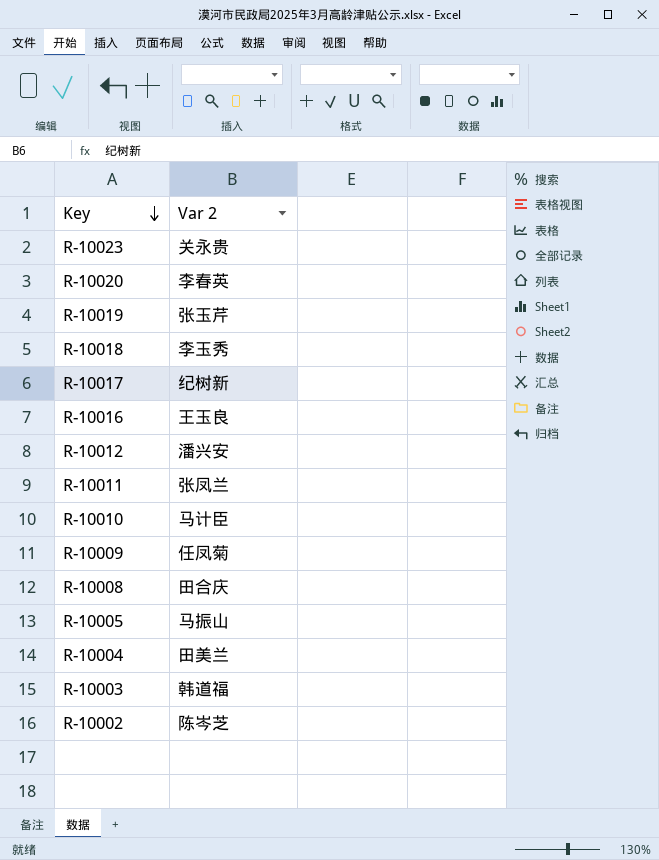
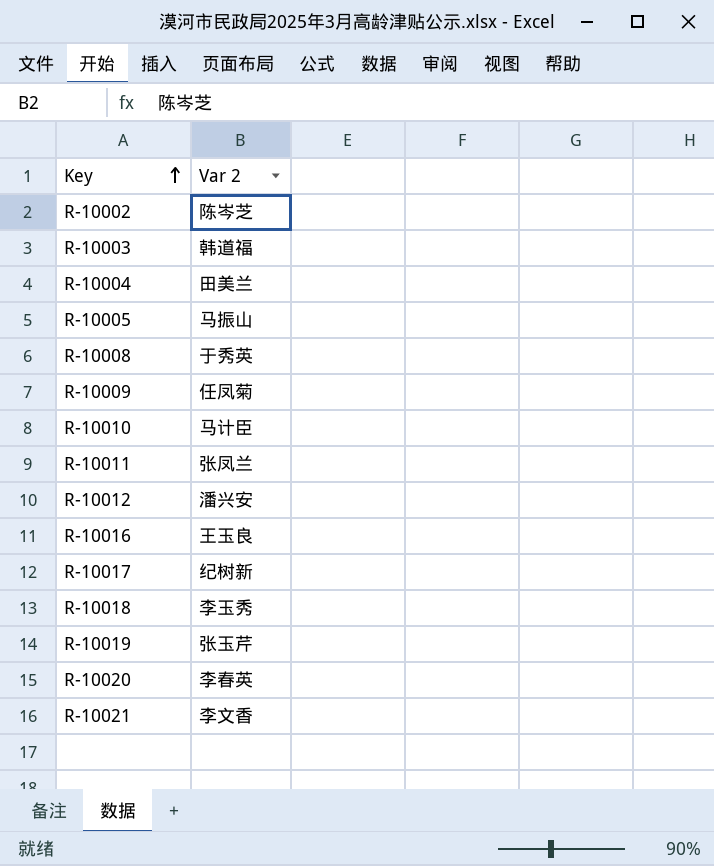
row order: Key descending -> Key ascending
row R-10023: 关永贵 -> none
R-10008 | Var 2: 田合庆 -> 于秀英
row R-10021: none -> 李文香

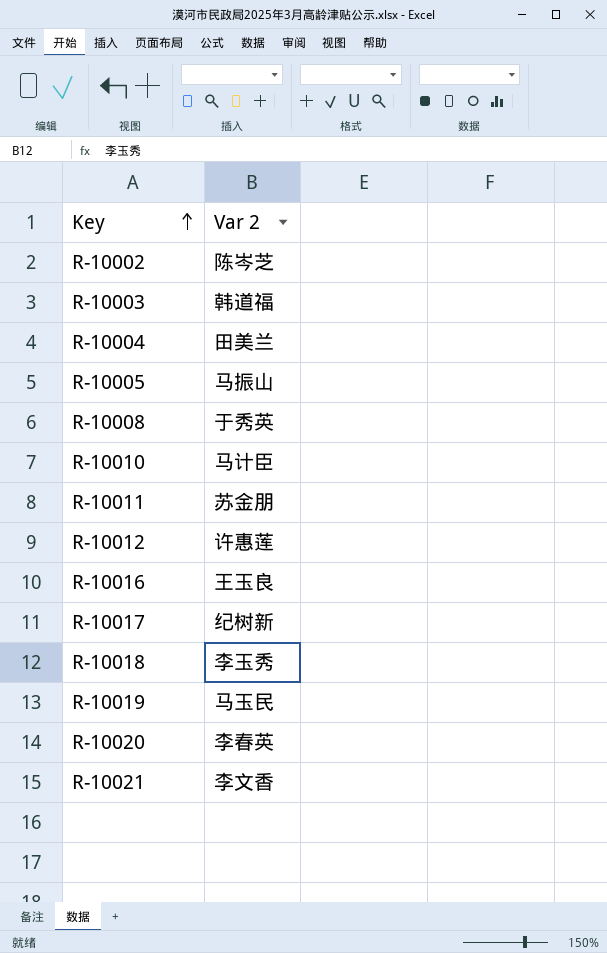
row R-10009: 任凤菊 -> none
R-10011 | Var 2: 张凤兰 -> 苏金朋
R-10012 | Var 2: 潘兴安 -> 许惠莲
R-10019 | Var 2: 张玉芹 -> 马玉民

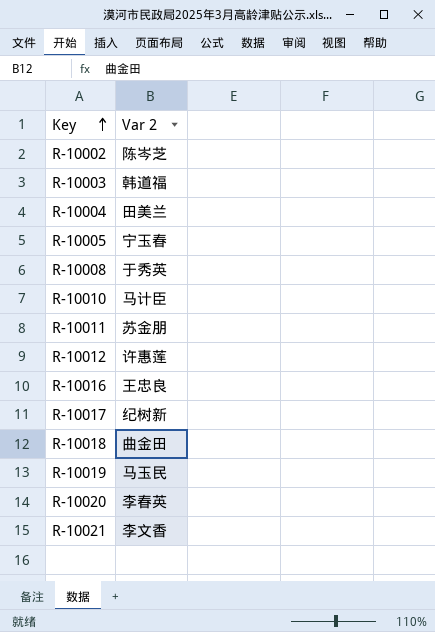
R-10005 | Var 2: 马振山 -> 宁玉春
R-10016 | Var 2: 王玉良 -> 王忠良
R-10018 | Var 2: 李玉秀 -> 曲金田

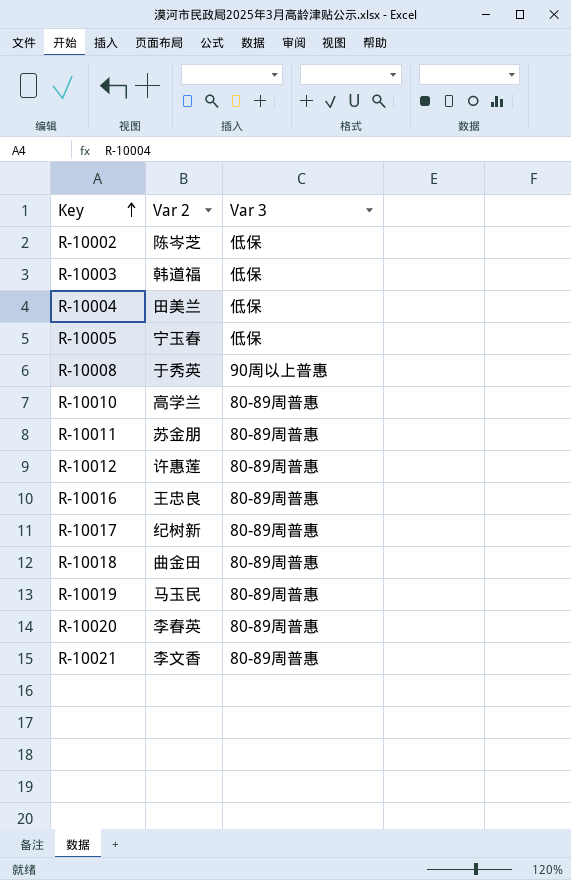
column Var 3 | position: none -> 3
R-10010 | Var 2: 马计臣 -> 高学兰

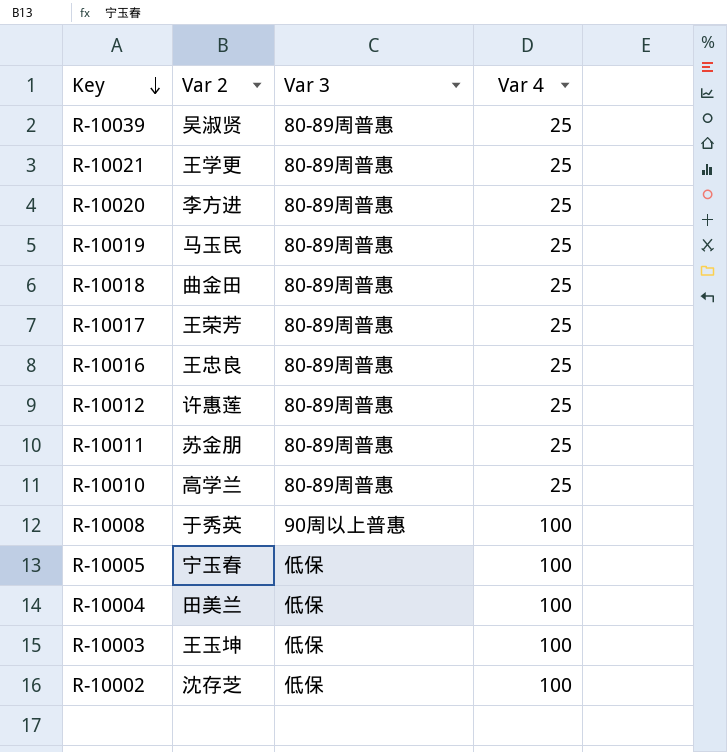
row order: Key ascending -> Key descending
column Var 4 | position: none -> 4
row R-10039: none -> 吴淑贤 | 80-89周普惠 | 25
R-10021 | Var 2: 李文香 -> 王学更
R-10020 | Var 2: 李春英 -> 李方进
R-10017 | Var 2: 纪树新 -> 王荣芳
R-10003 | Var 2: 韩道福 -> 王玉坤
R-10002 | Var 2: 陈岑芝 -> 沈存芝

